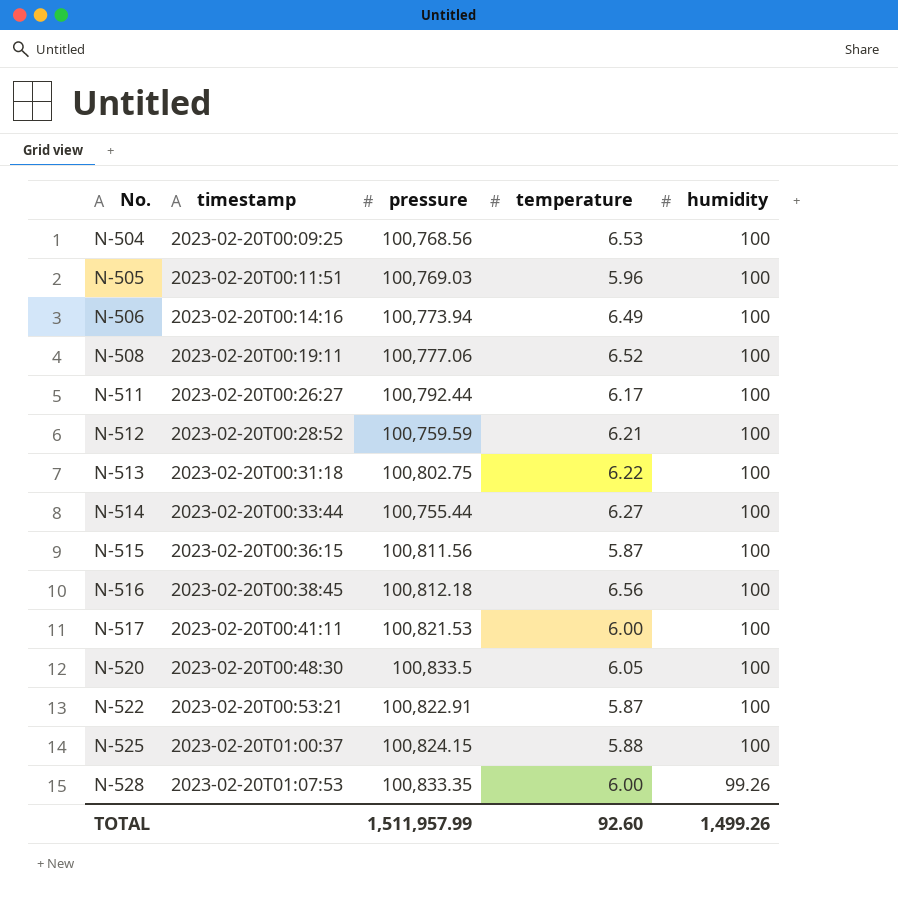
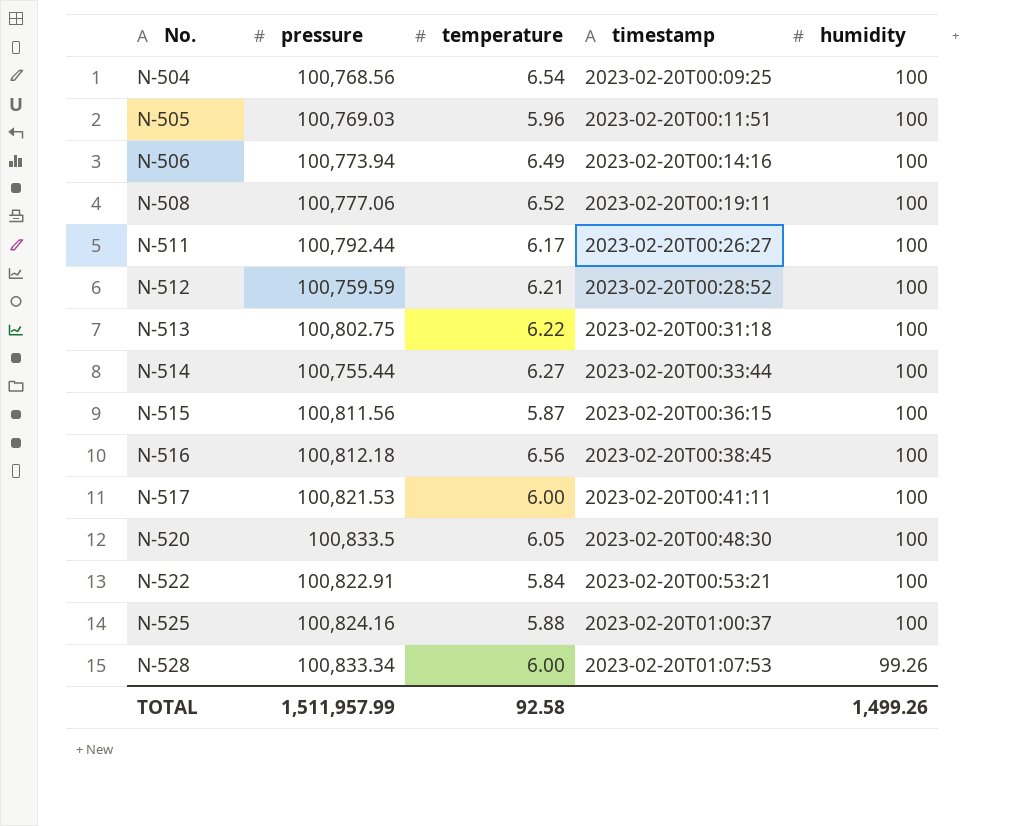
column timestamp | position: 2 -> 4
N-504 | temperature: 6.53 -> 6.54
N-522 | temperature: 5.87 -> 5.84
N-525 | pressure: 100,824.15 -> 100,824.16
N-528 | pressure: 100,833.35 -> 100,833.34
TOTAL | temperature: 92.60 -> 92.58

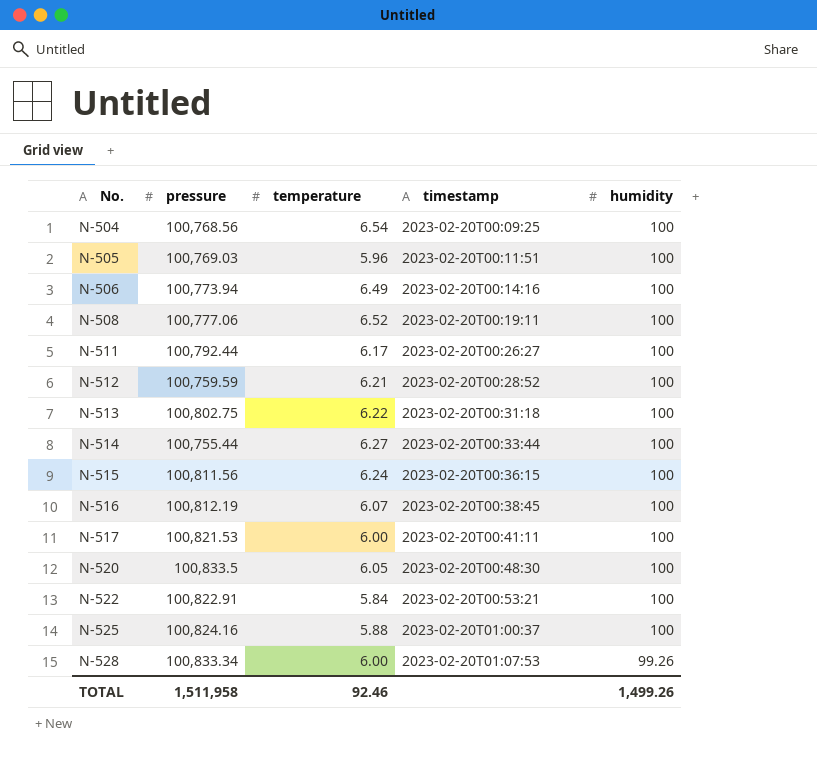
N-515 | temperature: 5.87 -> 6.24
N-516 | pressure: 100,812.18 -> 100,812.19
N-516 | temperature: 6.56 -> 6.07
TOTAL | pressure: 1,511,957.99 -> 1,511,958
TOTAL | temperature: 92.58 -> 92.46

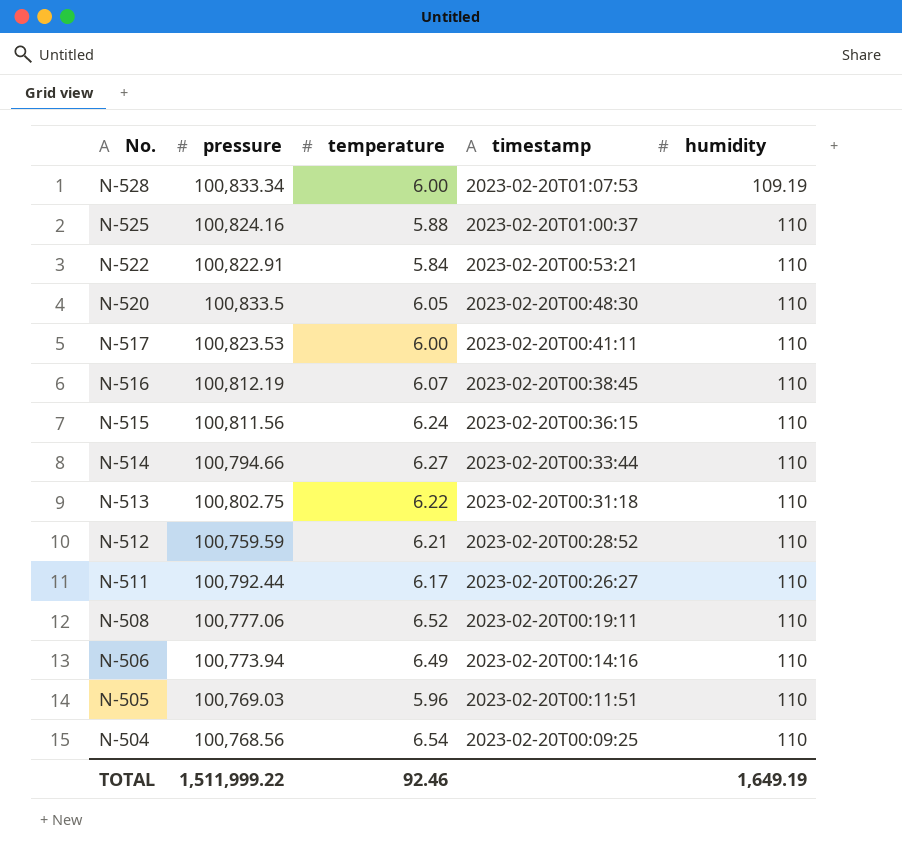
row order: No. ascending -> No. descending
N-528 | humidity: 99.26 -> 109.19
N-525 | humidity: 100 -> 110
N-522 | humidity: 100 -> 110
N-520 | humidity: 100 -> 110
N-517 | pressure: 100,821.53 -> 100,823.53
N-517 | humidity: 100 -> 110
N-516 | humidity: 100 -> 110
N-515 | humidity: 100 -> 110
N-514 | pressure: 100,755.44 -> 100,794.66
N-514 | humidity: 100 -> 110
N-513 | humidity: 100 -> 110
N-512 | humidity: 100 -> 110
N-511 | humidity: 100 -> 110
N-508 | humidity: 100 -> 110
N-506 | humidity: 100 -> 110
N-505 | humidity: 100 -> 110
N-504 | humidity: 100 -> 110
TOTAL | pressure: 1,511,958 -> 1,511,999.22
TOTAL | humidity: 1,499.26 -> 1,649.19

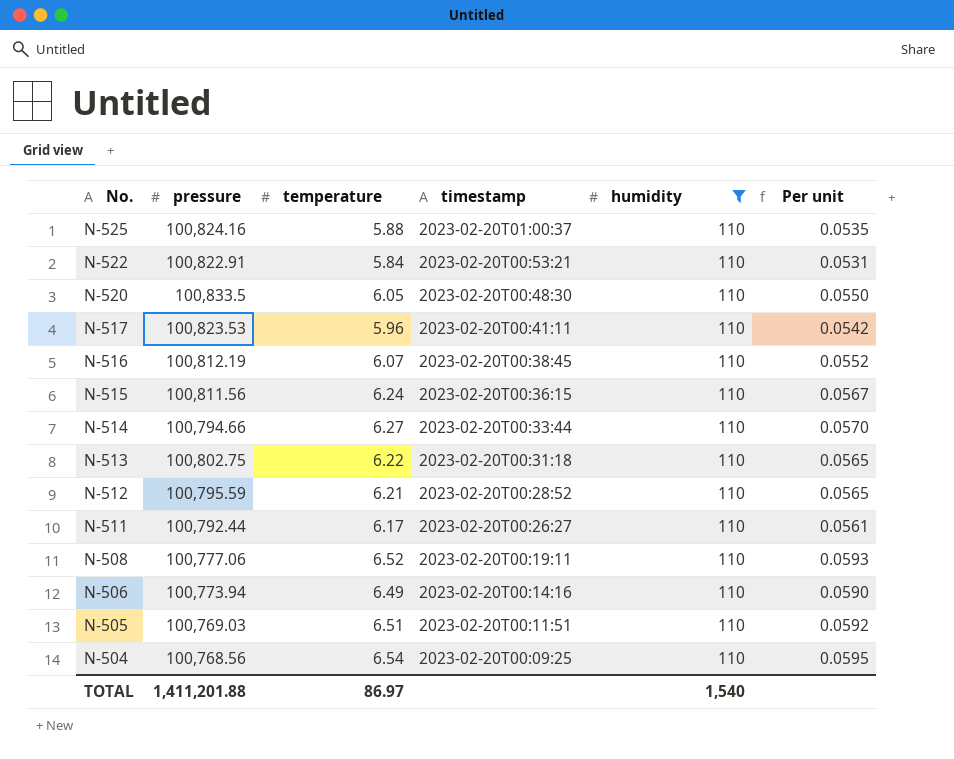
filter: none -> humidity = 110
column Per unit | formula: none -> [temperature] / [humidity]
N-517 | temperature: 6.00 -> 5.96
N-512 | pressure: 100,759.59 -> 100,795.59
N-505 | temperature: 5.96 -> 6.51
TOTAL | pressure: 1,511,999.22 -> 1,411,201.88
TOTAL | temperature: 92.46 -> 86.97
TOTAL | humidity: 1,649.19 -> 1,540

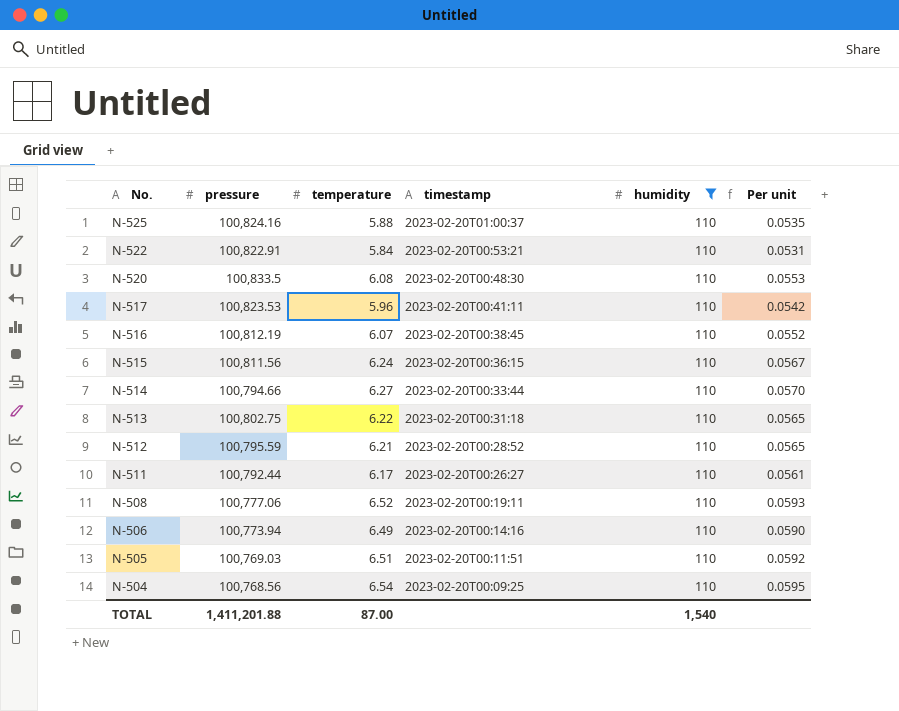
N-520 | temperature: 6.05 -> 6.08
N-520 | Per unit: 0.0550 -> 0.0553
TOTAL | temperature: 86.97 -> 87.00

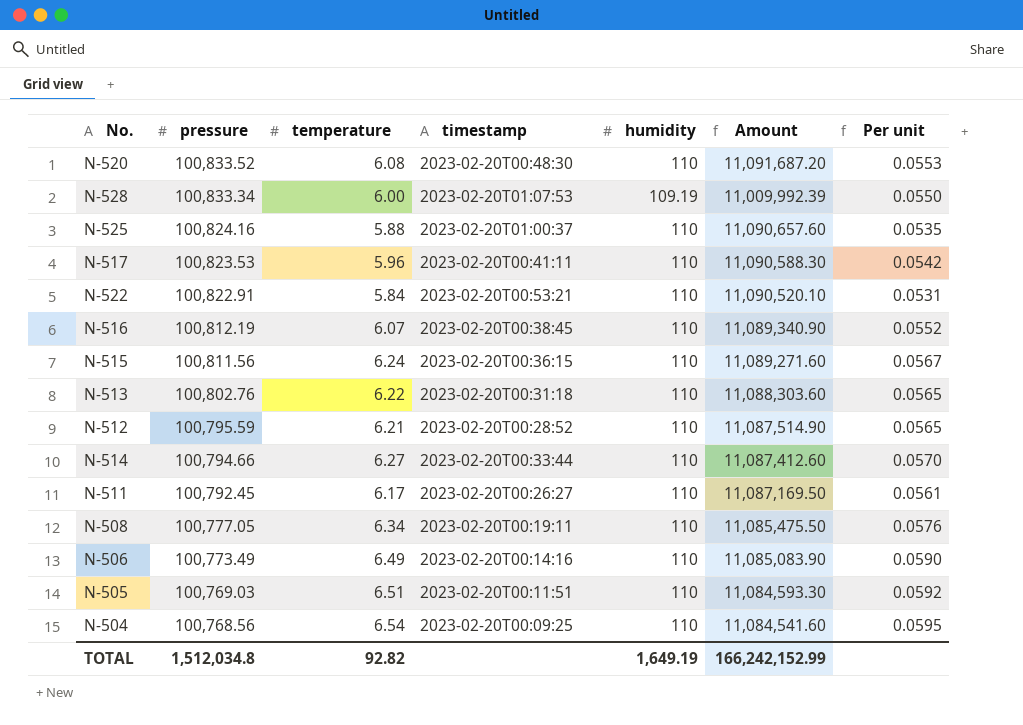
filter: humidity = 110 -> none
row order: No. descending -> pressure descending
column Amount | formula: none -> [pressure] * [humidity]
N-520 | pressure: 100,833.5 -> 100,833.52
N-513 | pressure: 100,802.75 -> 100,802.76
N-511 | pressure: 100,792.44 -> 100,792.45
N-508 | pressure: 100,777.06 -> 100,777.05
N-508 | temperature: 6.52 -> 6.34
N-508 | Per unit: 0.0593 -> 0.0576
N-506 | pressure: 100,773.94 -> 100,773.49
TOTAL | pressure: 1,411,201.88 -> 1,512,034.8
TOTAL | temperature: 87.00 -> 92.82
TOTAL | humidity: 1,540 -> 1,649.19

